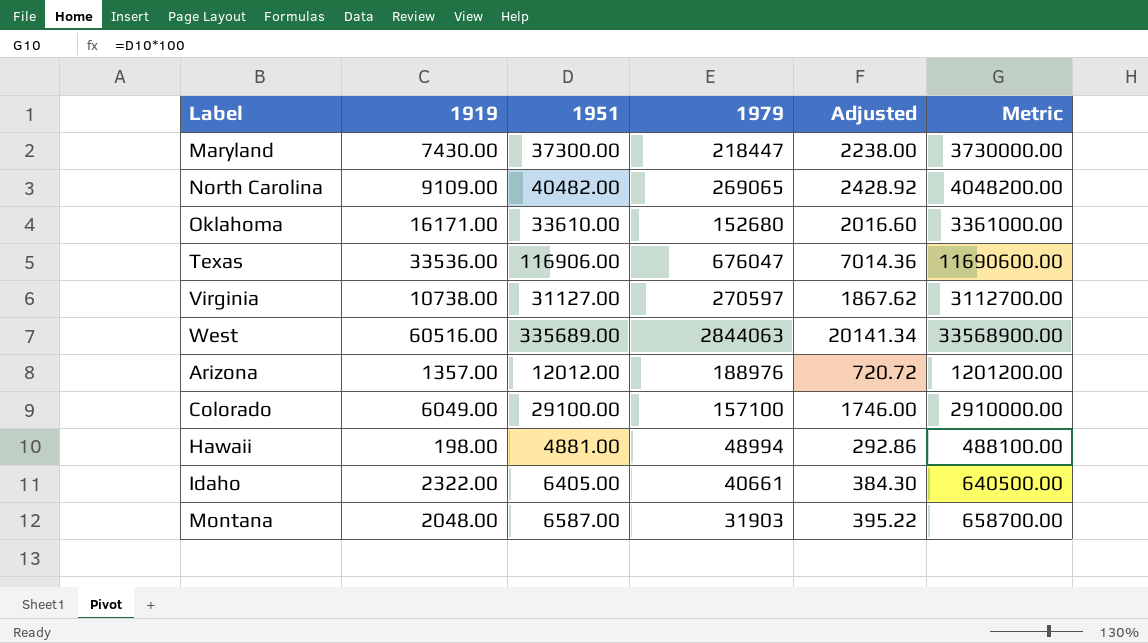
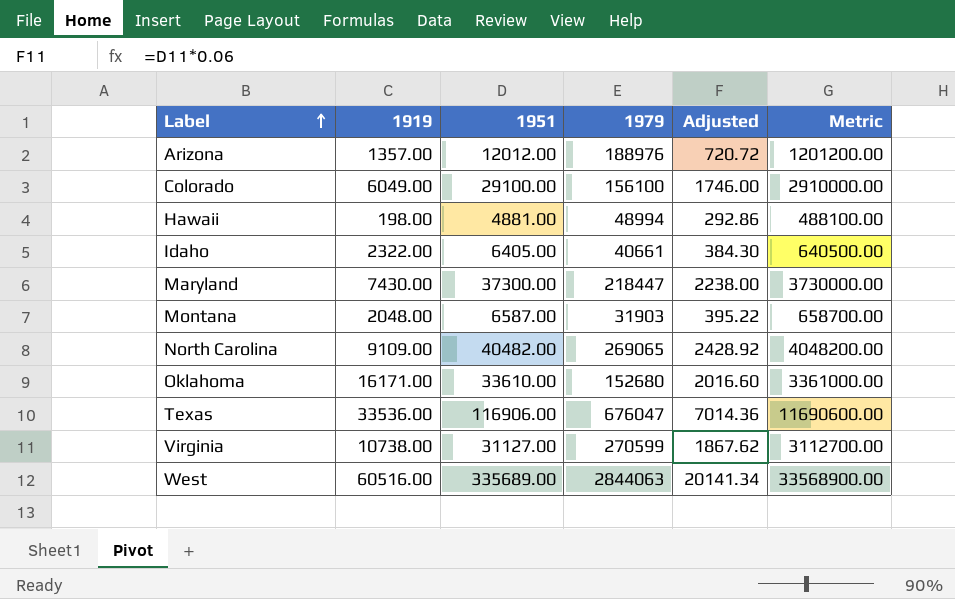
row order: none -> Label ascending
Colorado | 1979: 157100 -> 156100
Virginia | 1979: 270597 -> 270599

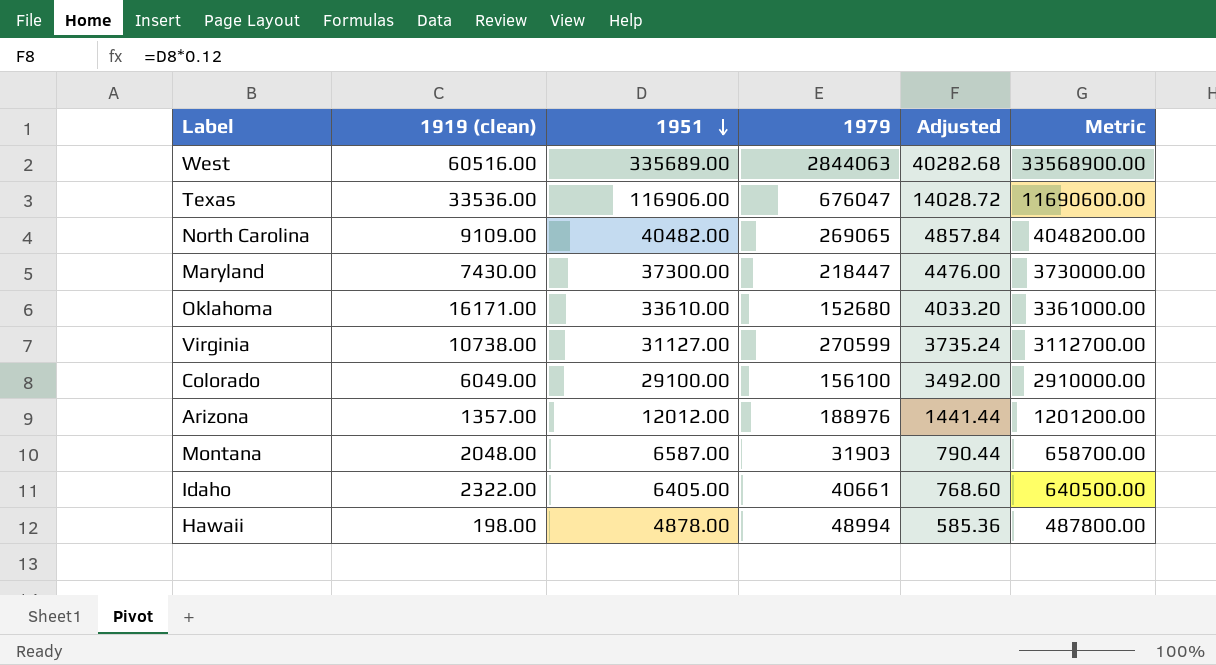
row order: Label ascending -> 1951 descending
column name: 1919 -> 1919 (clean)
column Adjusted | formula: [1951] * 0.06 -> [1951] * 0.12
Hawaii | 1951: 4881.00 -> 4878.00
Hawaii | Metric: 488100.00 -> 487800.00

